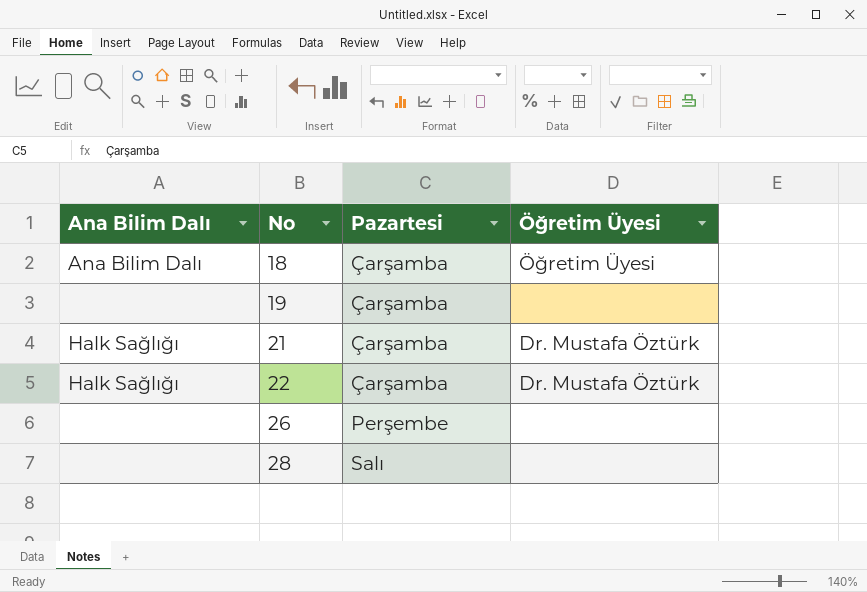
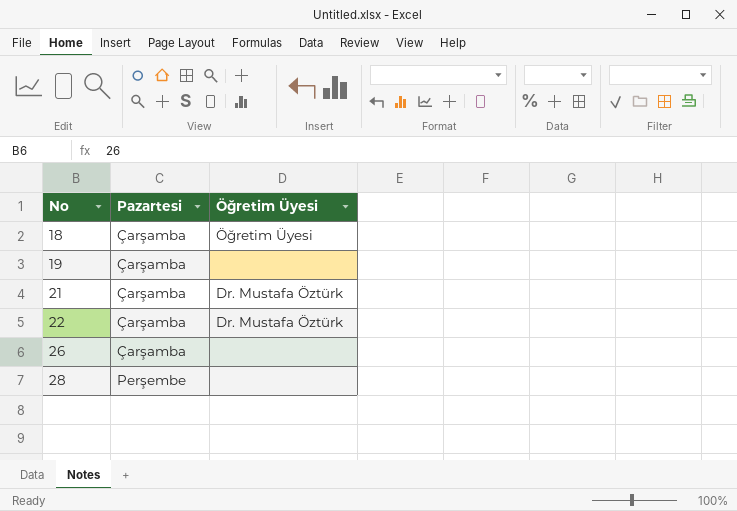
column Ana Bilim Dalı | position: 1 -> none
26 | Pazartesi: Perşembe -> Çarşamba
28 | Pazartesi: Salı -> Perşembe

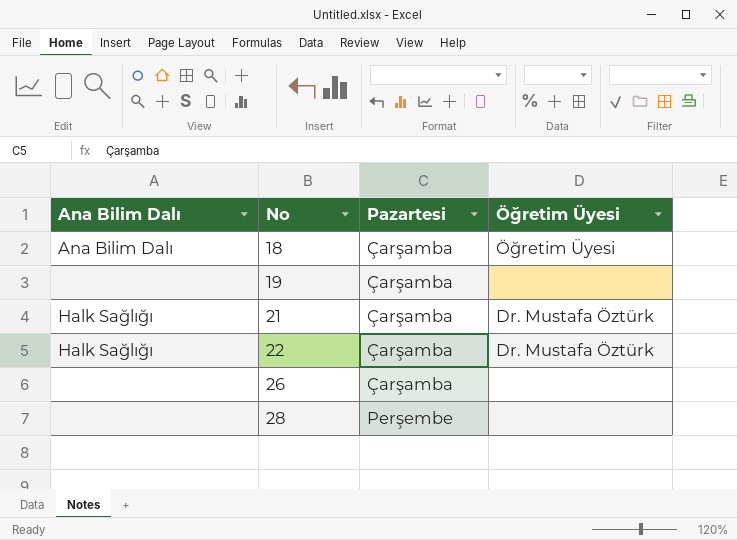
column Ana Bilim Dalı | position: none -> 1

